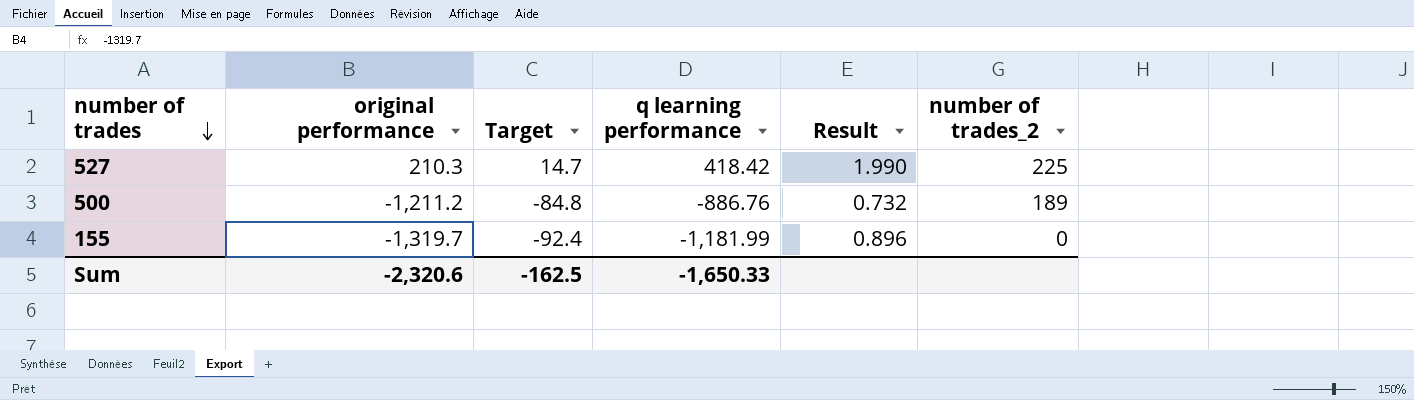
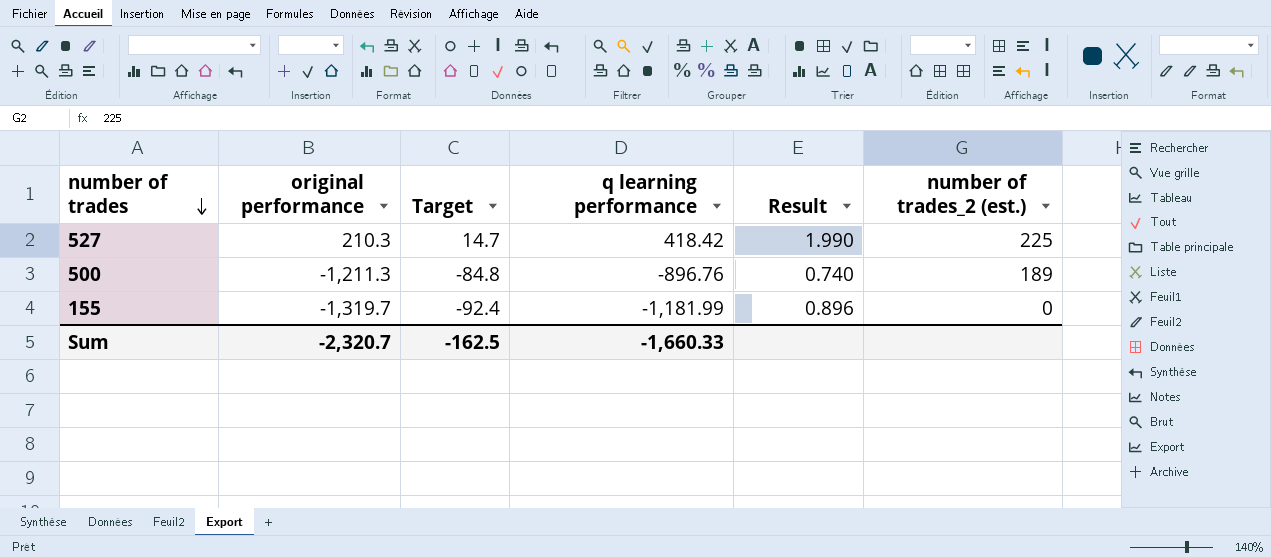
column name: number of trades_2 -> number of trades_2 (est.)
500 | original performance: -1,211.2 -> -1,211.3
500 | q learning performance: -886.76 -> -896.76
500 | Result: 0.732 -> 0.740
Sum | original performance: -2,320.6 -> -2,320.7
Sum | q learning performance: -1,650.33 -> -1,660.33

